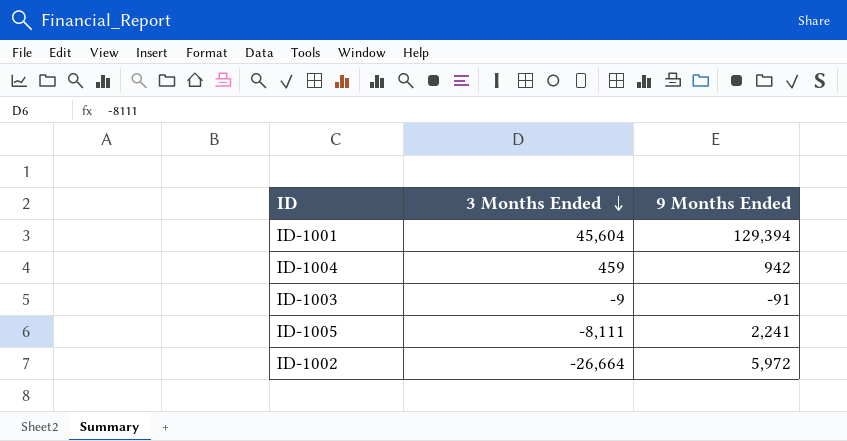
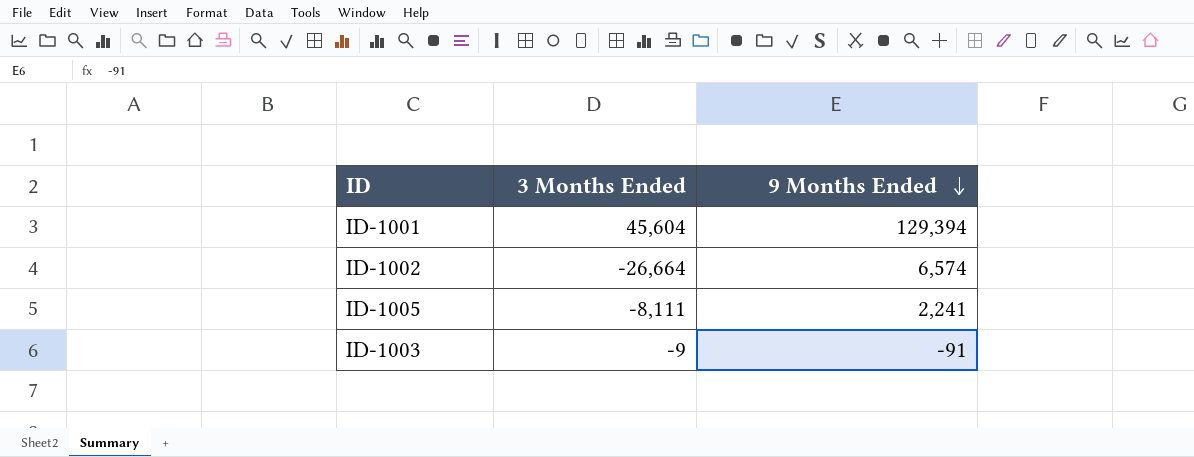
row order: 3 Months Ended descending -> 9 Months Ended descending
row ID-1004: 459 | 942 -> none
ID-1002 | 9 Months Ended: 5,972 -> 6,574

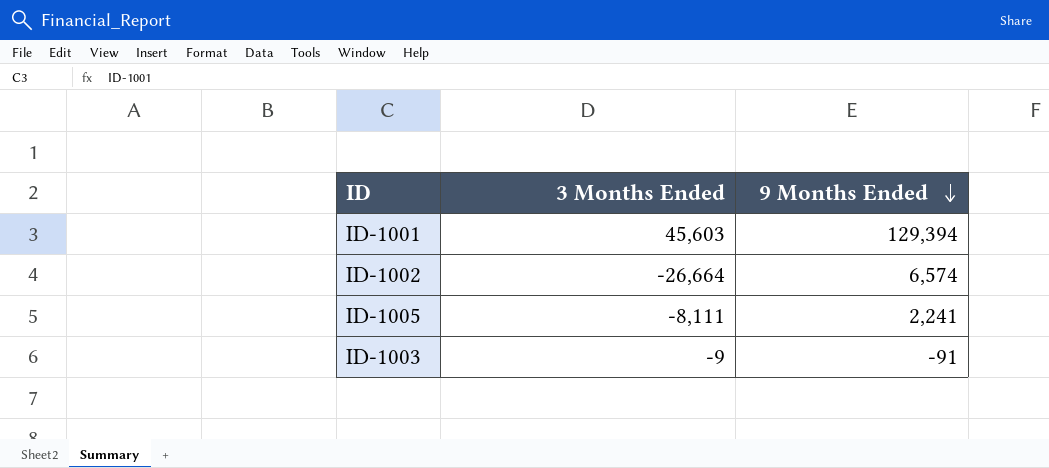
ID-1001 | 3 Months Ended: 45,604 -> 45,603

